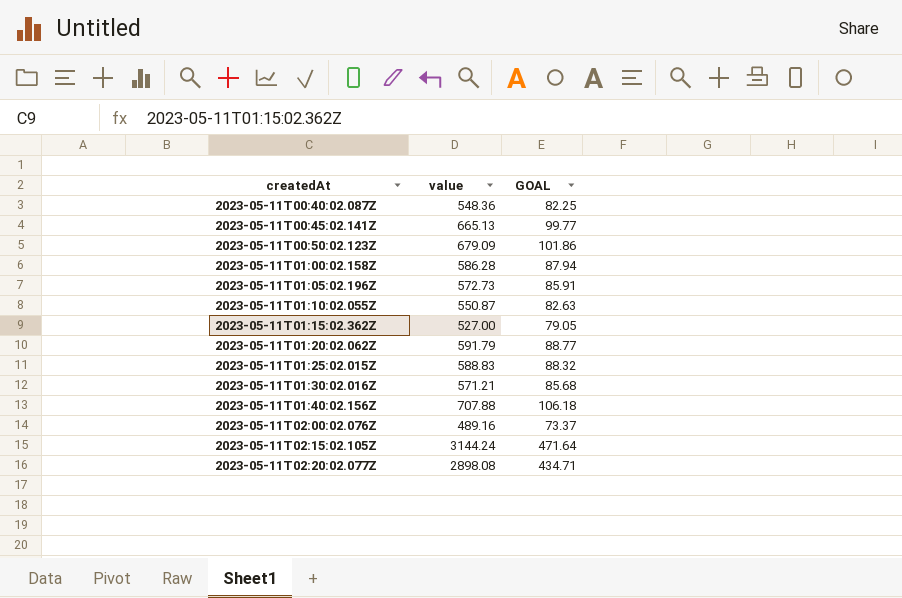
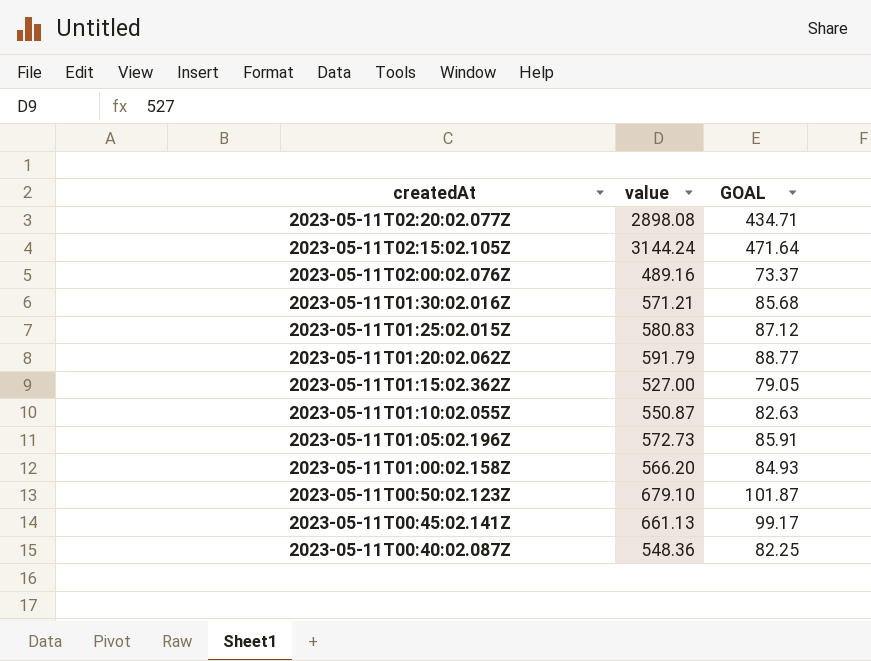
row order: createdAt ascending -> createdAt descending
row 2023-05-11T01:40:02.156Z: 707.88 | 106.18 -> none
2023-05-11T01:25:02.015Z | value: 588.83 -> 580.83
2023-05-11T01:25:02.015Z | GOAL: 88.32 -> 87.12
2023-05-11T01:00:02.158Z | value: 586.28 -> 566.20
2023-05-11T01:00:02.158Z | GOAL: 87.94 -> 84.93
2023-05-11T00:50:02.123Z | value: 679.09 -> 679.10
2023-05-11T00:50:02.123Z | GOAL: 101.86 -> 101.87
2023-05-11T00:45:02.141Z | value: 665.13 -> 661.13
2023-05-11T00:45:02.141Z | GOAL: 99.77 -> 99.17

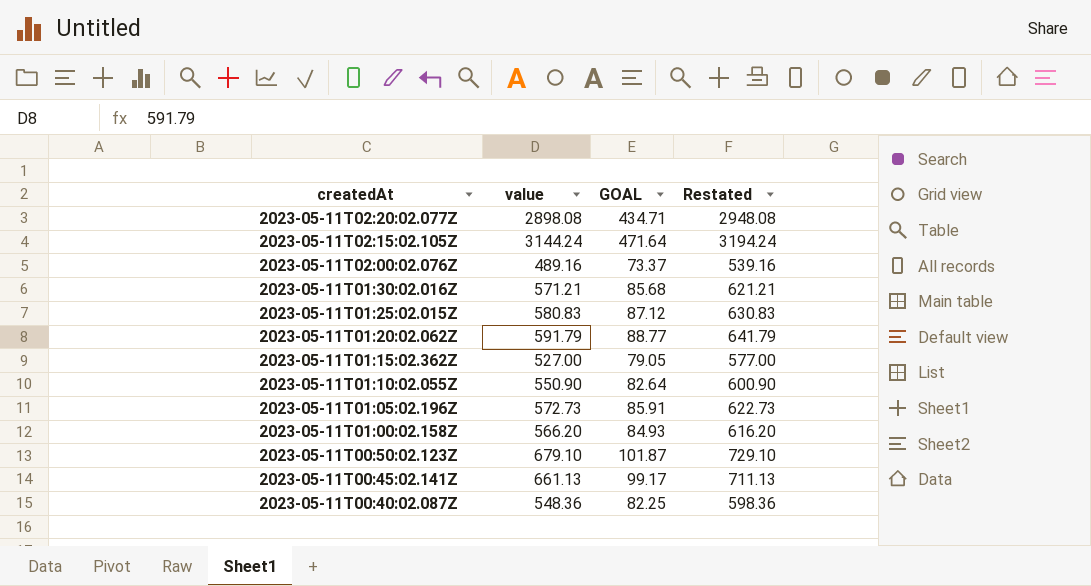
column Restated | formula: none -> [value] + 50
2023-05-11T01:10:02.055Z | value: 550.87 -> 550.90
2023-05-11T01:10:02.055Z | GOAL: 82.63 -> 82.64

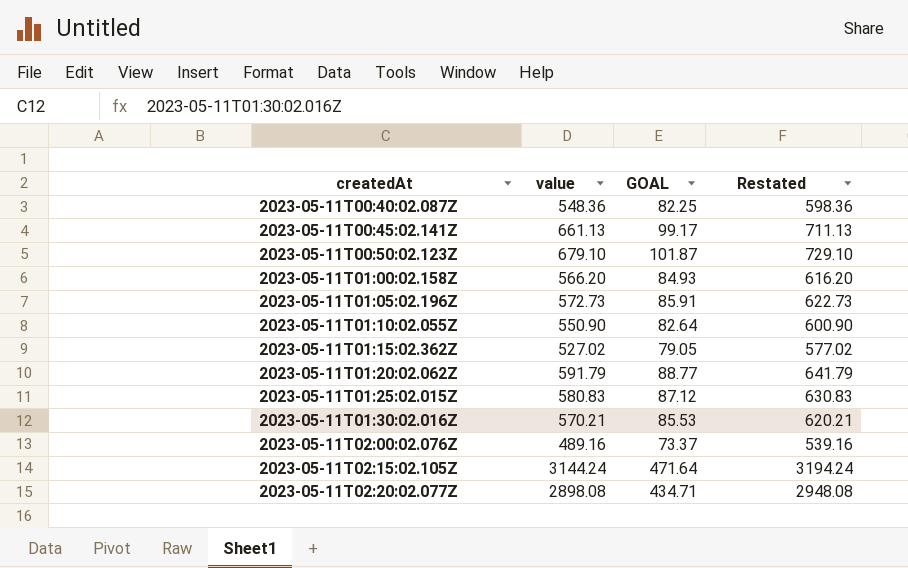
row order: createdAt descending -> createdAt ascending
2023-05-11T01:15:02.362Z | value: 527.00 -> 527.02
2023-05-11T01:15:02.362Z | Restated: 577.00 -> 577.02
2023-05-11T01:30:02.016Z | value: 571.21 -> 570.21
2023-05-11T01:30:02.016Z | GOAL: 85.68 -> 85.53
2023-05-11T01:30:02.016Z | Restated: 621.21 -> 620.21

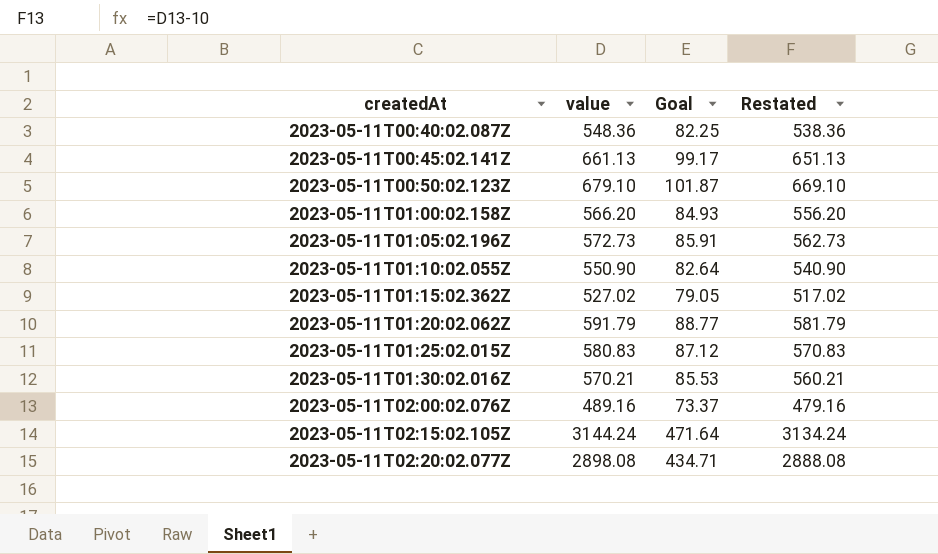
column name: GOAL -> Goal
column Restated | formula: [value] + 50 -> [value] - 10

